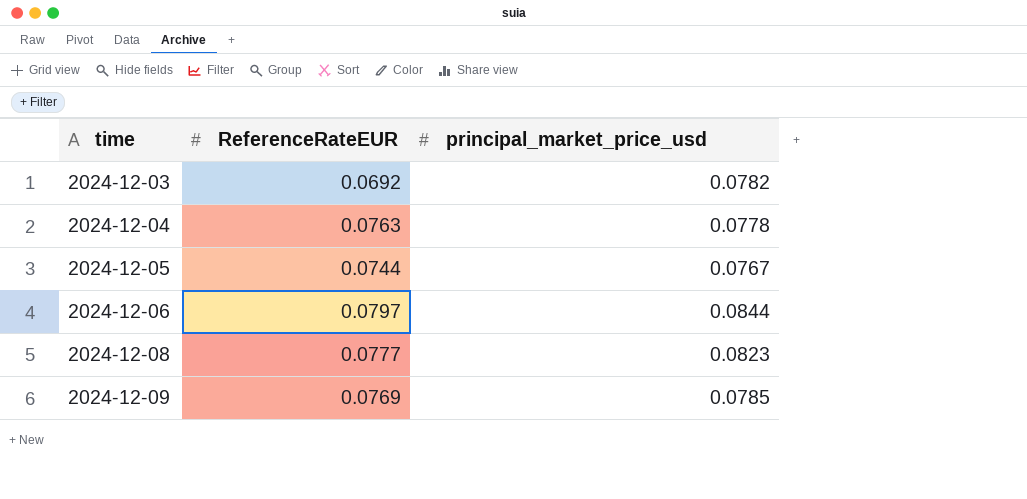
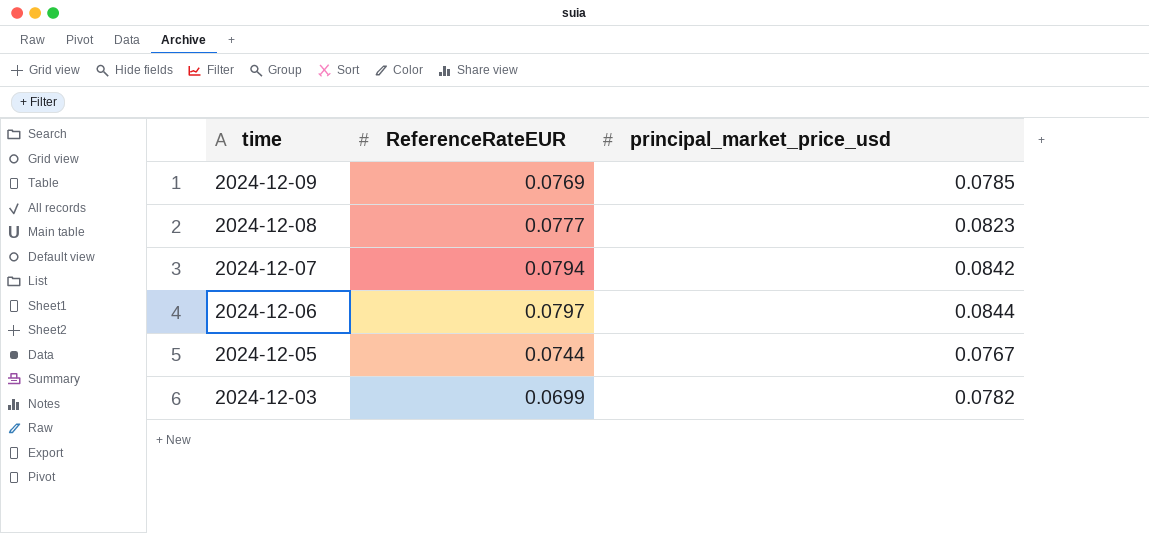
row order: time ascending -> time descending
row 2024-12-04: 0.0763 | 0.0778 -> none
row 2024-12-07: none -> 0.0794 | 0.0842
2024-12-03 | ReferenceRateEUR: 0.0692 -> 0.0699

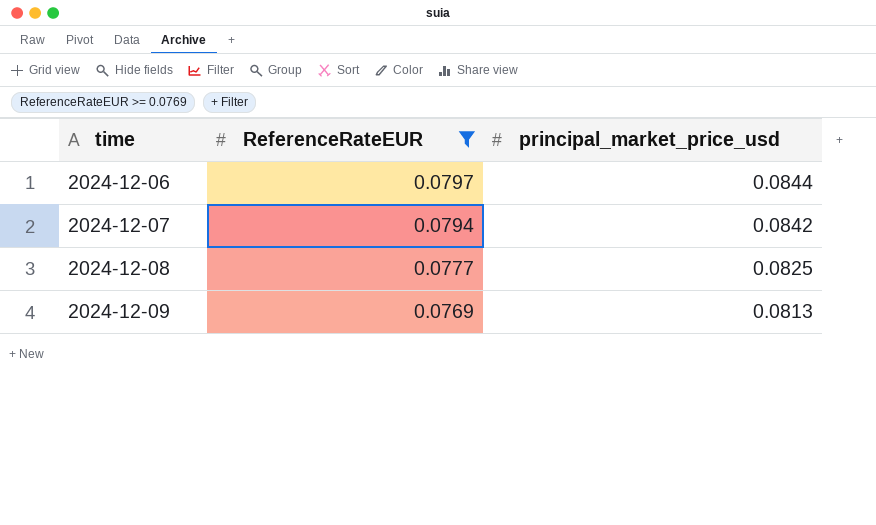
filter: none -> ReferenceRateEUR >= 0.0769
row order: time descending -> time ascending
2024-12-08 | principal_market_price_usd: 0.0823 -> 0.0825
2024-12-09 | principal_market_price_usd: 0.0785 -> 0.0813

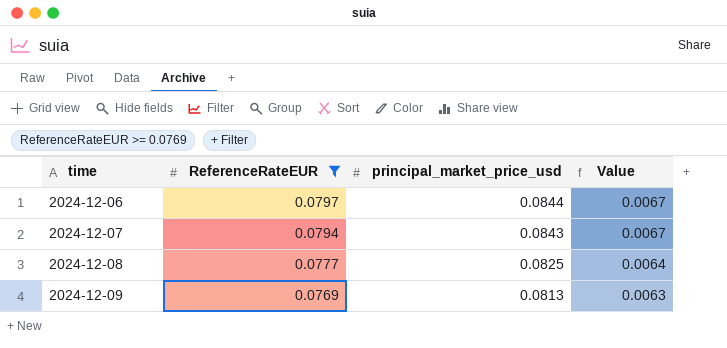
column Value | formula: none -> [ReferenceRateEUR] * [principal_market_price_usd]
2024-12-07 | principal_market_price_usd: 0.0842 -> 0.0843

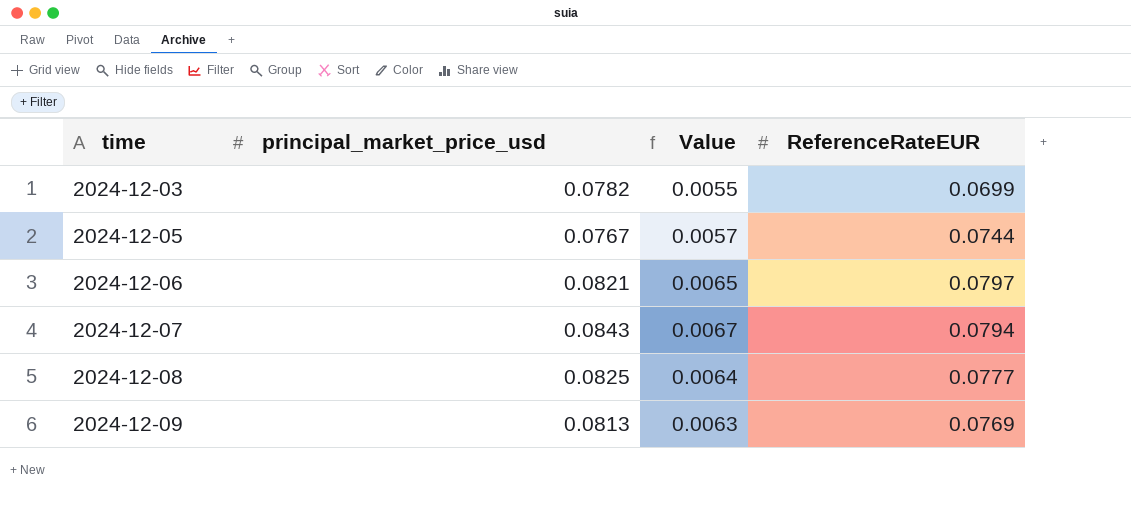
filter: ReferenceRateEUR >= 0.0769 -> none
column ReferenceRateEUR | position: 2 -> 4
2024-12-06 | principal_market_price_usd: 0.0844 -> 0.0821
2024-12-06 | Value: 0.0067 -> 0.0065

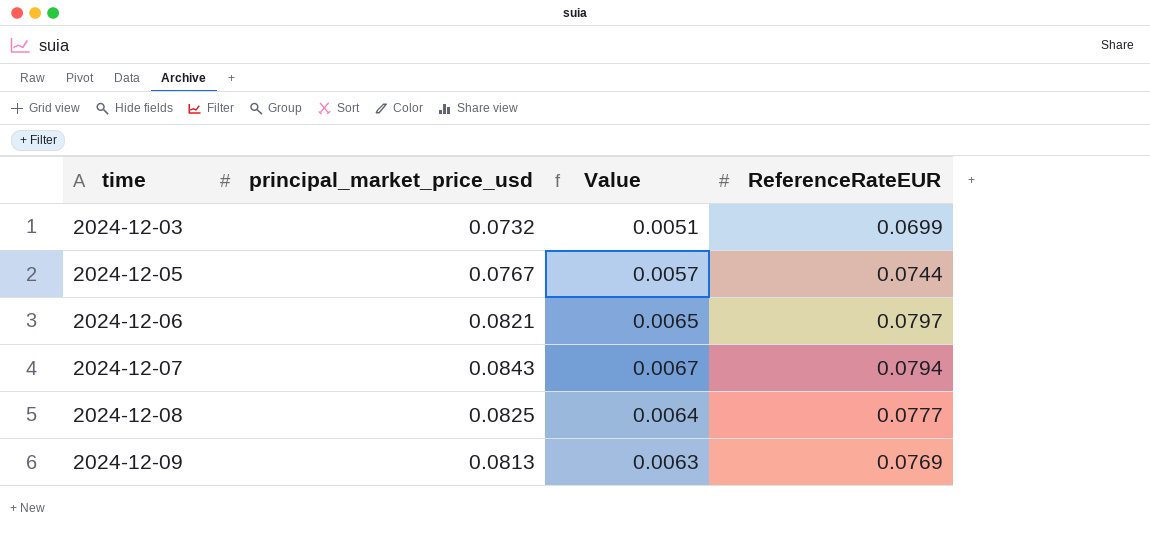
2024-12-03 | principal_market_price_usd: 0.0782 -> 0.0732
2024-12-03 | Value: 0.0055 -> 0.0051

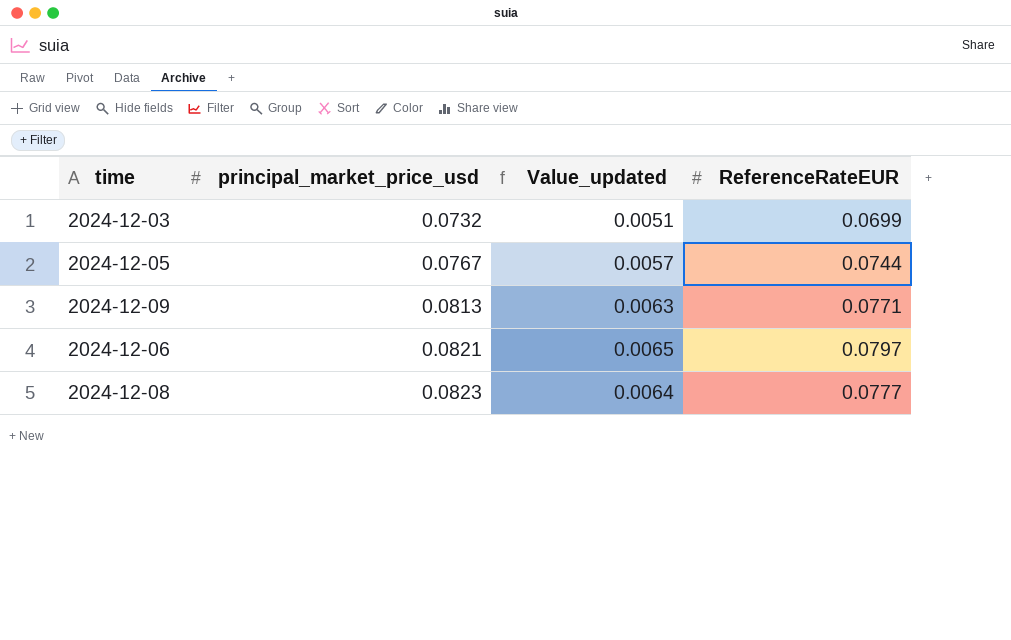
row order: time ascending -> principal_market_price_usd ascending
column name: Value -> Value_updated
row 2024-12-07: 0.0843 | 0.0067 | 0.0794 -> none
2024-12-09 | ReferenceRateEUR: 0.0769 -> 0.0771
2024-12-08 | principal_market_price_usd: 0.0825 -> 0.0823

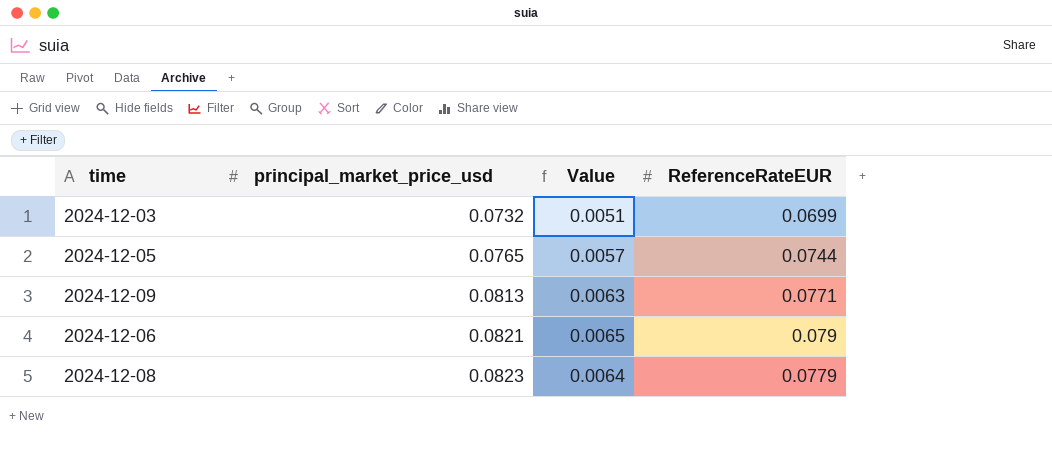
column name: Value_updated -> Value
2024-12-05 | principal_market_price_usd: 0.0767 -> 0.0765
2024-12-06 | ReferenceRateEUR: 0.0797 -> 0.079
2024-12-08 | ReferenceRateEUR: 0.0777 -> 0.0779

